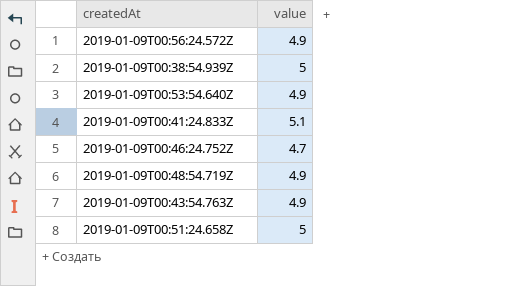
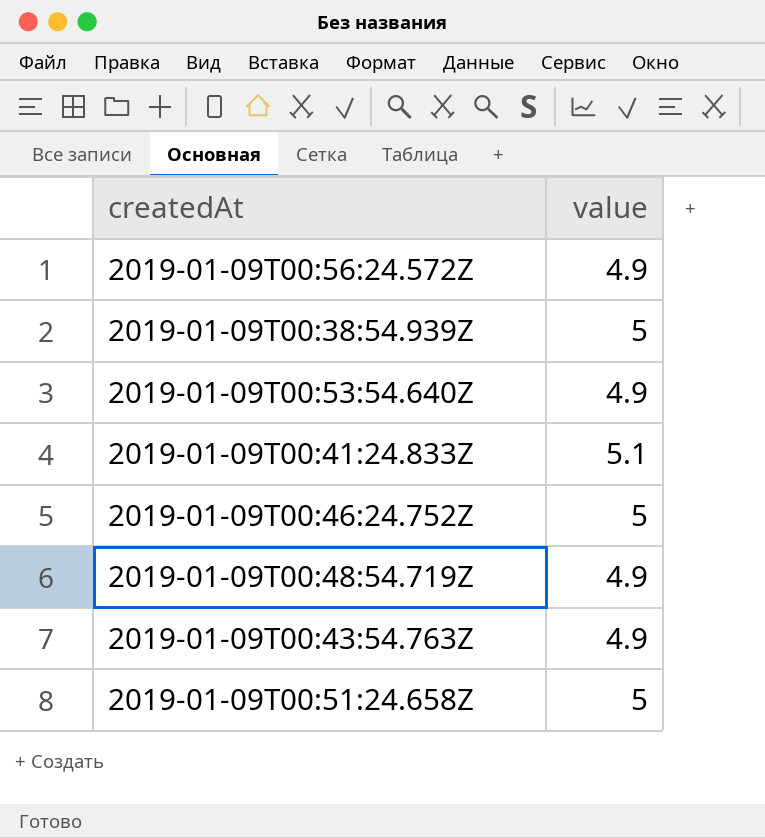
2019-01-09T00:46:24.752Z | value: 4.7 -> 5

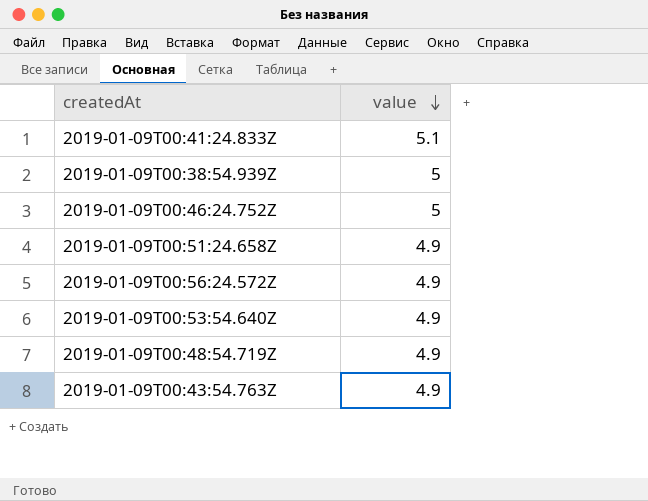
row order: none -> value descending
2019-01-09T00:51:24.658Z | value: 5 -> 4.9

